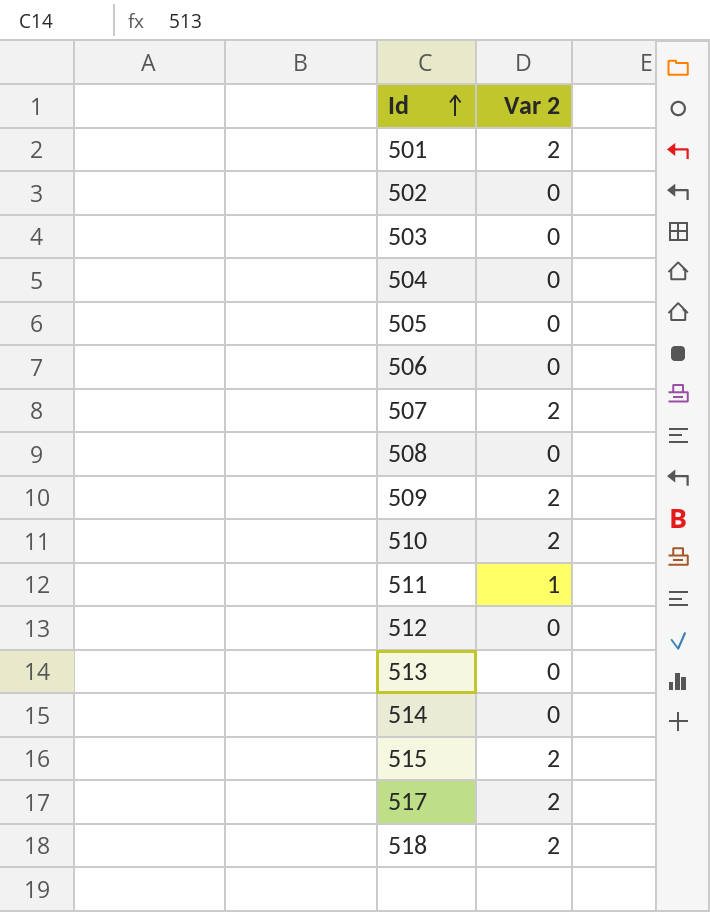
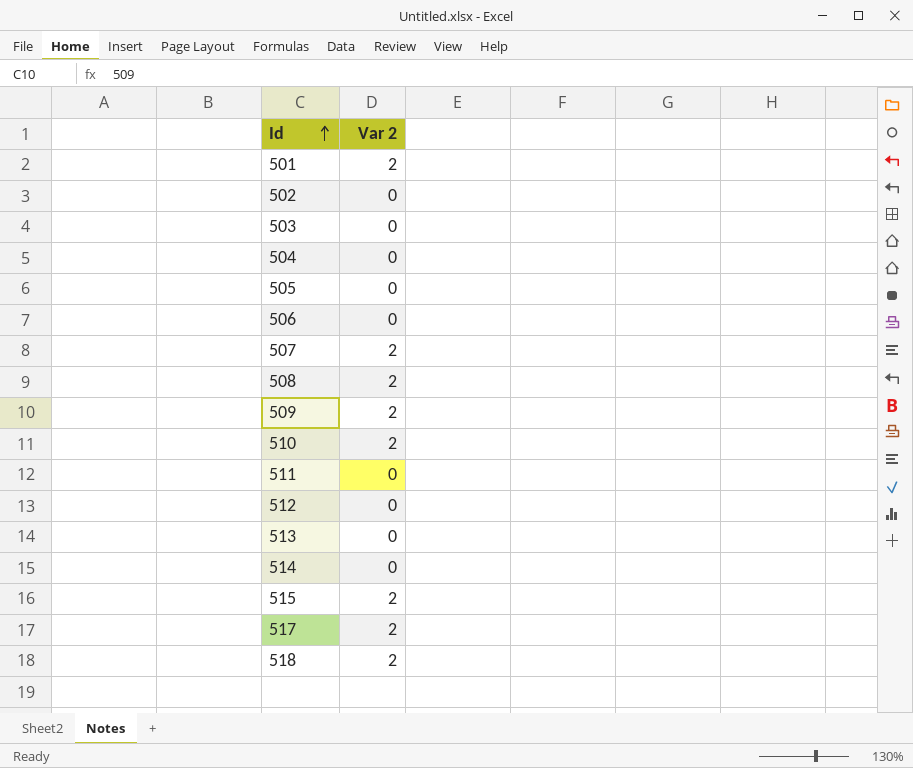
508 | Var 2: 0 -> 2
511 | Var 2: 1 -> 0

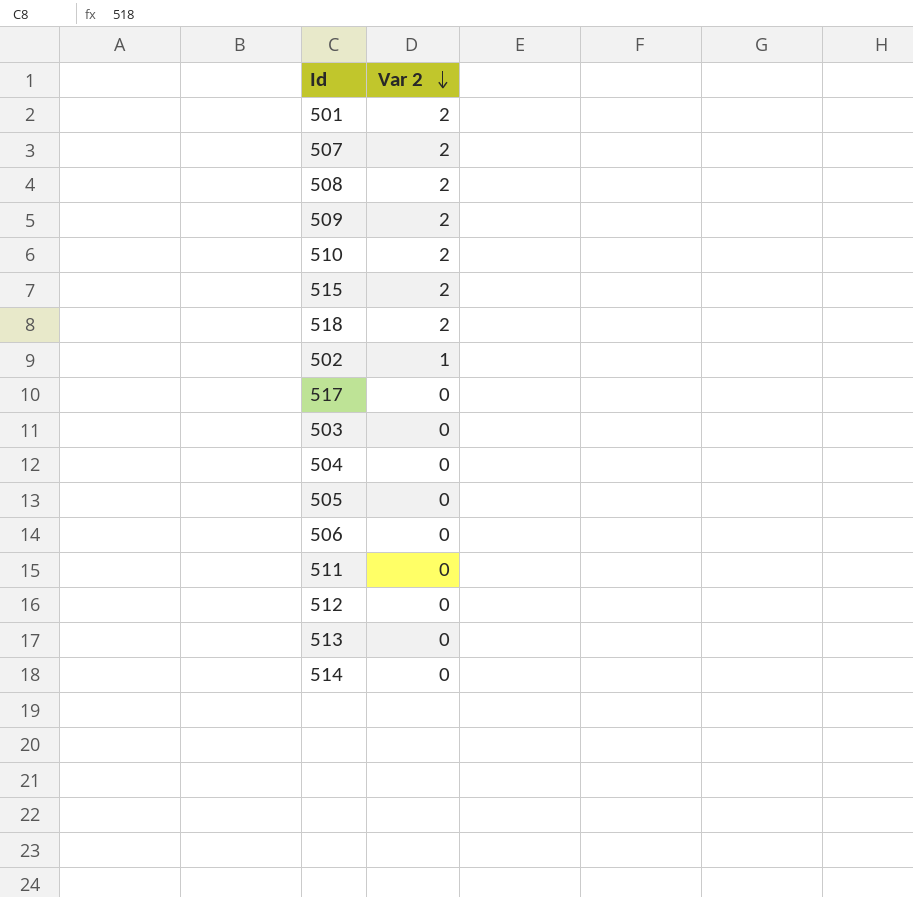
row order: Id ascending -> Var 2 descending
502 | Var 2: 0 -> 1
517 | Var 2: 2 -> 0

